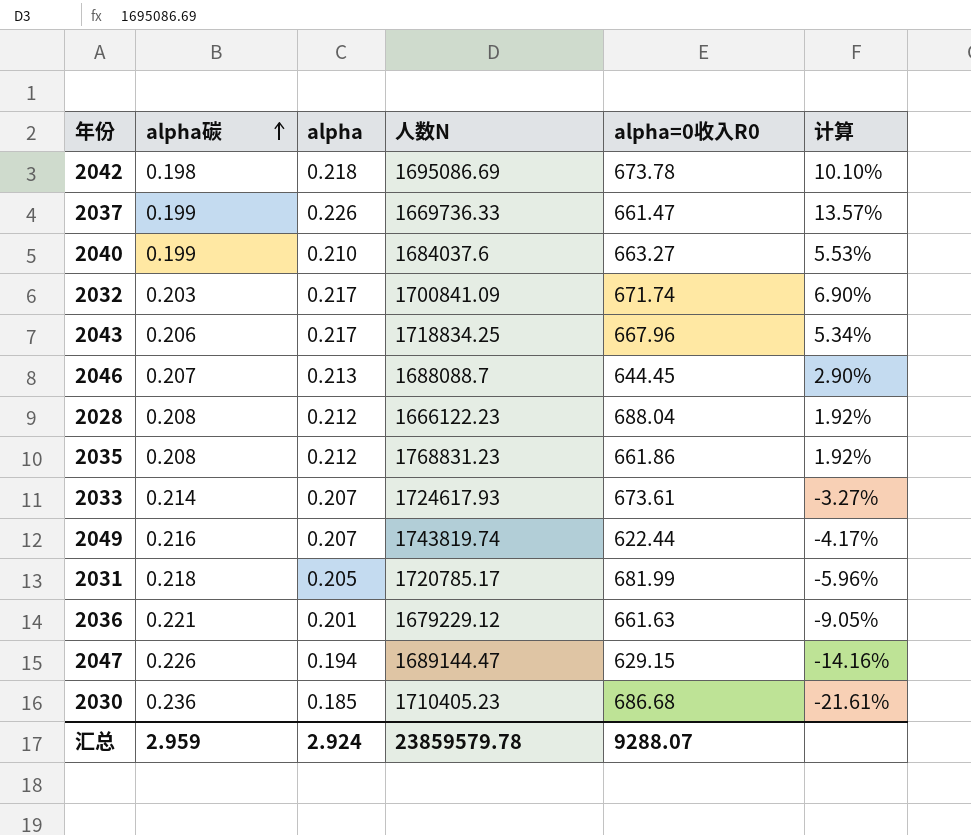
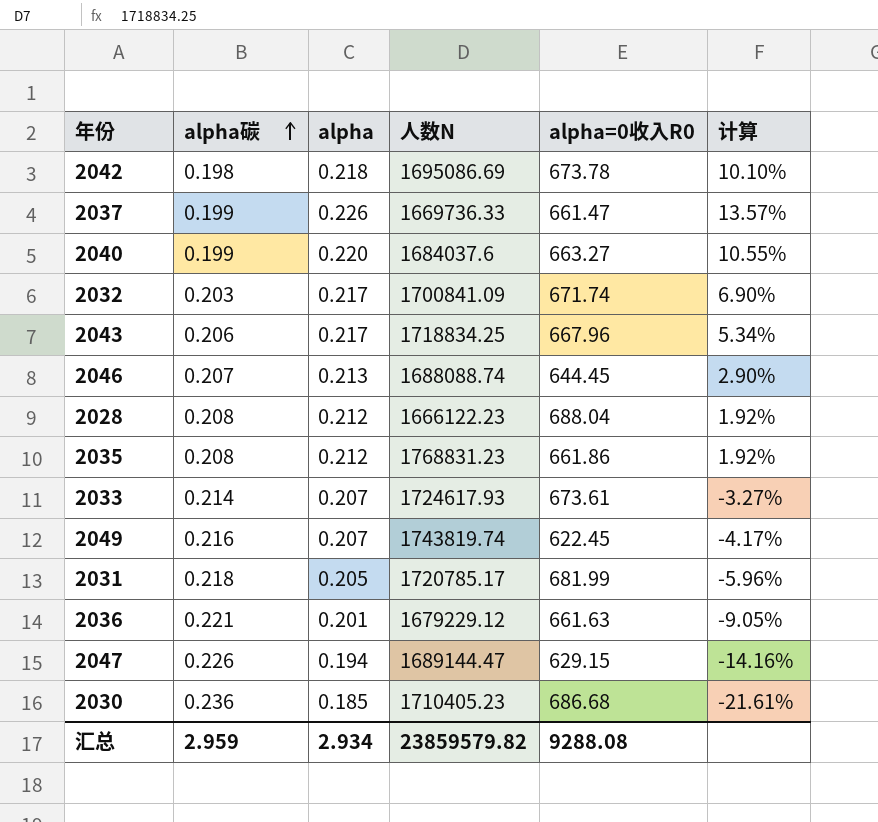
2040 | alpha: 0.210 -> 0.220
2040 | 计算: 5.53% -> 10.55%
2046 | 人数N: 1688088.7 -> 1688088.74
2049 | alpha=0收入R0: 622.44 -> 622.45
汇总 | alpha: 2.924 -> 2.934
汇总 | 人数N: 23859579.78 -> 23859579.82
汇总 | alpha=0收入R0: 9288.07 -> 9288.08

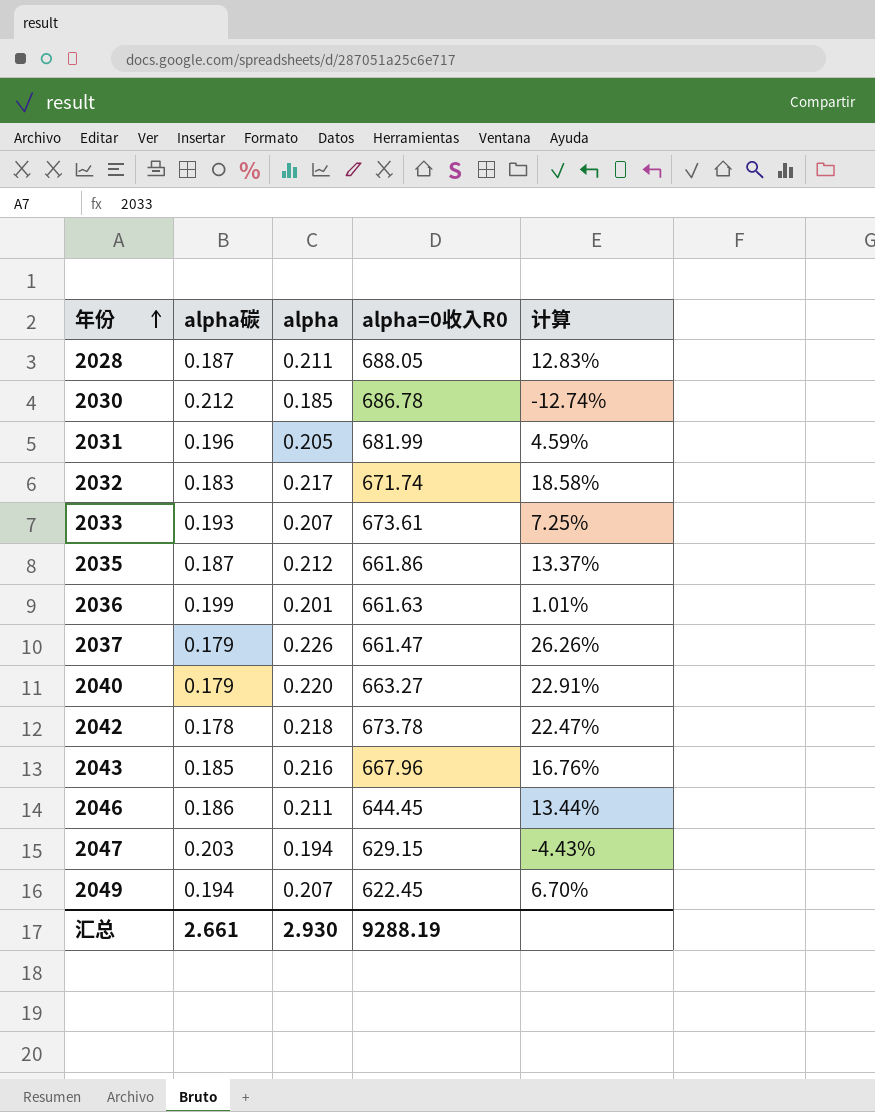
row order: alpha碳 ascending -> 年份 ascending
column 人数N | position: 4 -> none
2028 | alpha碳: 0.208 -> 0.187
2028 | alpha: 0.212 -> 0.211
2028 | alpha=0收入R0: 688.04 -> 688.05
2028 | 计算: 1.92% -> 12.83%
2030 | alpha碳: 0.236 -> 0.212
2030 | alpha=0收入R0: 686.68 -> 686.78
2030 | 计算: -21.61% -> -12.74%
2031 | alpha碳: 0.218 -> 0.196
2031 | 计算: -5.96% -> 4.59%
2032 | alpha碳: 0.203 -> 0.183
2032 | 计算: 6.90% -> 18.58%
2033 | alpha碳: 0.214 -> 0.193
2033 | 计算: -3.27% -> 7.25%
2035 | alpha碳: 0.208 -> 0.187
2035 | 计算: 1.92% -> 13.37%
2036 | alpha碳: 0.221 -> 0.199
2036 | 计算: -9.05% -> 1.01%
2037 | alpha碳: 0.199 -> 0.179
2037 | 计算: 13.57% -> 26.26%
2040 | alpha碳: 0.199 -> 0.179
2040 | 计算: 10.55% -> 22.91%
2042 | alpha碳: 0.198 -> 0.178
2042 | 计算: 10.10% -> 22.47%
2043 | alpha碳: 0.206 -> 0.185
2043 | alpha: 0.217 -> 0.216
2043 | 计算: 5.34% -> 16.76%
2046 | alpha碳: 0.207 -> 0.186
2046 | alpha: 0.213 -> 0.211
2046 | 计算: 2.90% -> 13.44%
2047 | alpha碳: 0.226 -> 0.203
2047 | 计算: -14.16% -> -4.43%
2049 | alpha碳: 0.216 -> 0.194
2049 | 计算: -4.17% -> 6.70%
汇总 | alpha碳: 2.959 -> 2.661
汇总 | alpha: 2.934 -> 2.930
汇总 | alpha=0收入R0: 9288.08 -> 9288.19

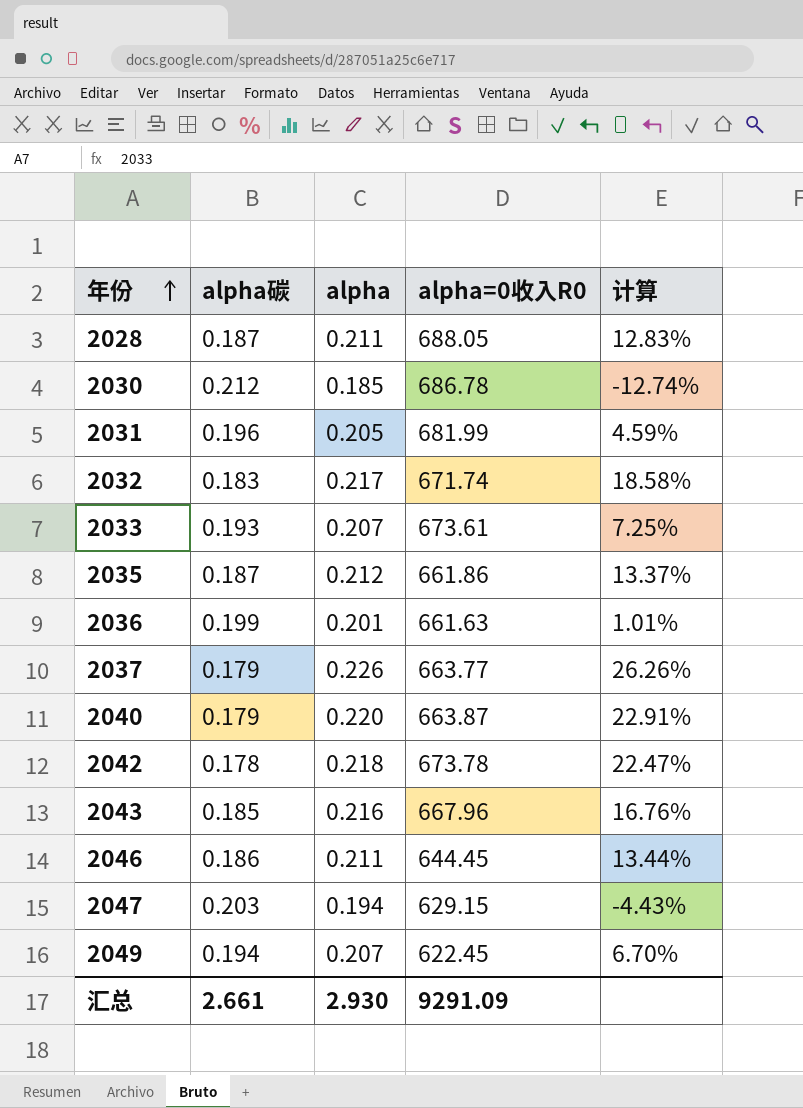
2037 | alpha=0收入R0: 661.47 -> 663.77
2040 | alpha=0收入R0: 663.27 -> 663.87
汇总 | alpha=0收入R0: 9288.19 -> 9291.09

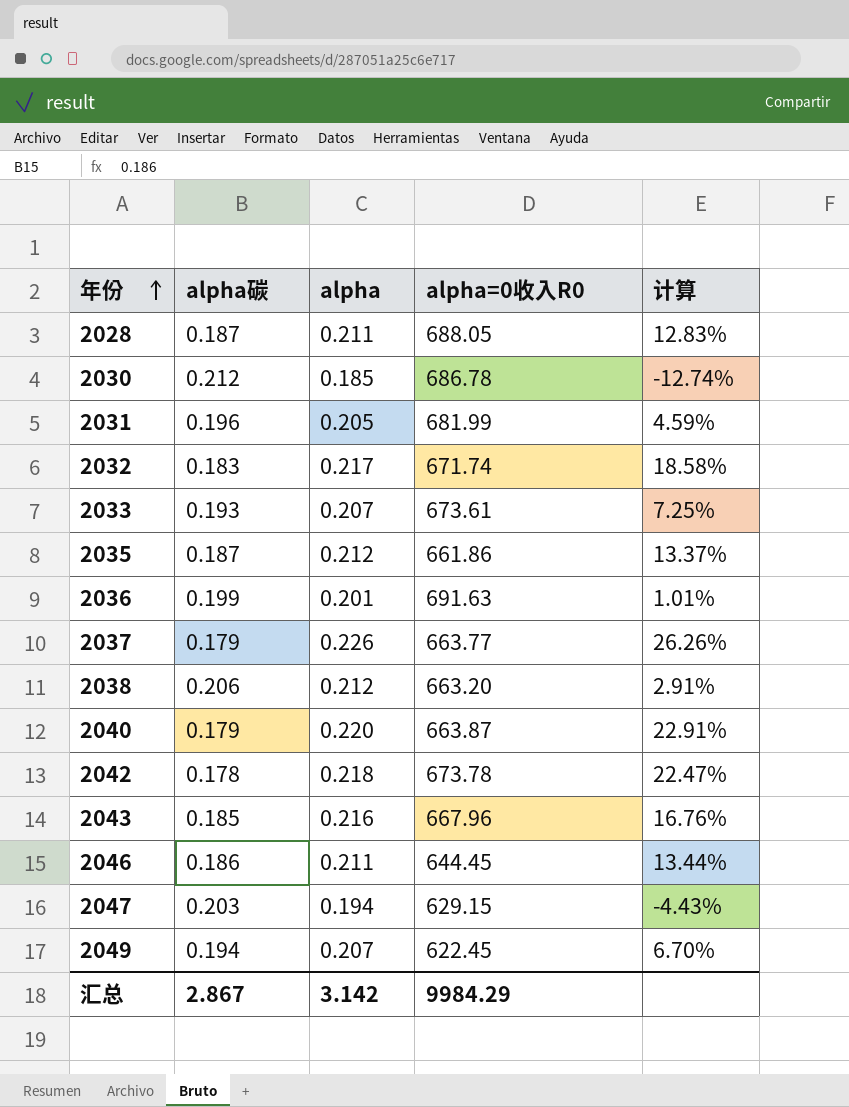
2036 | alpha=0收入R0: 661.63 -> 691.63
row 2038: none -> 0.206 | 0.212 | 663.20 | 2.91%
汇总 | alpha碳: 2.661 -> 2.867
汇总 | alpha: 2.930 -> 3.142
汇总 | alpha=0收入R0: 9291.09 -> 9984.29

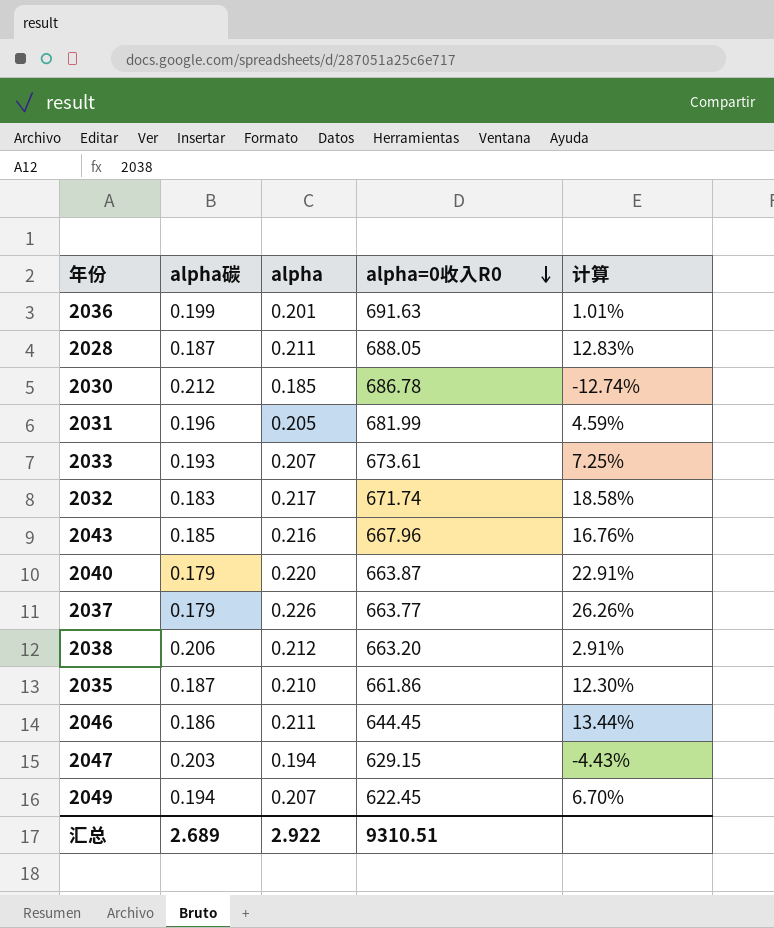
row order: 年份 ascending -> alpha=0收入R0 descending
row 2042: 0.178 | 0.218 | 673.78 | 22.47% -> none
2035 | alpha: 0.212 -> 0.210
2035 | 计算: 13.37% -> 12.30%
汇总 | alpha碳: 2.867 -> 2.689
汇总 | alpha: 3.142 -> 2.922
汇总 | alpha=0收入R0: 9984.29 -> 9310.51

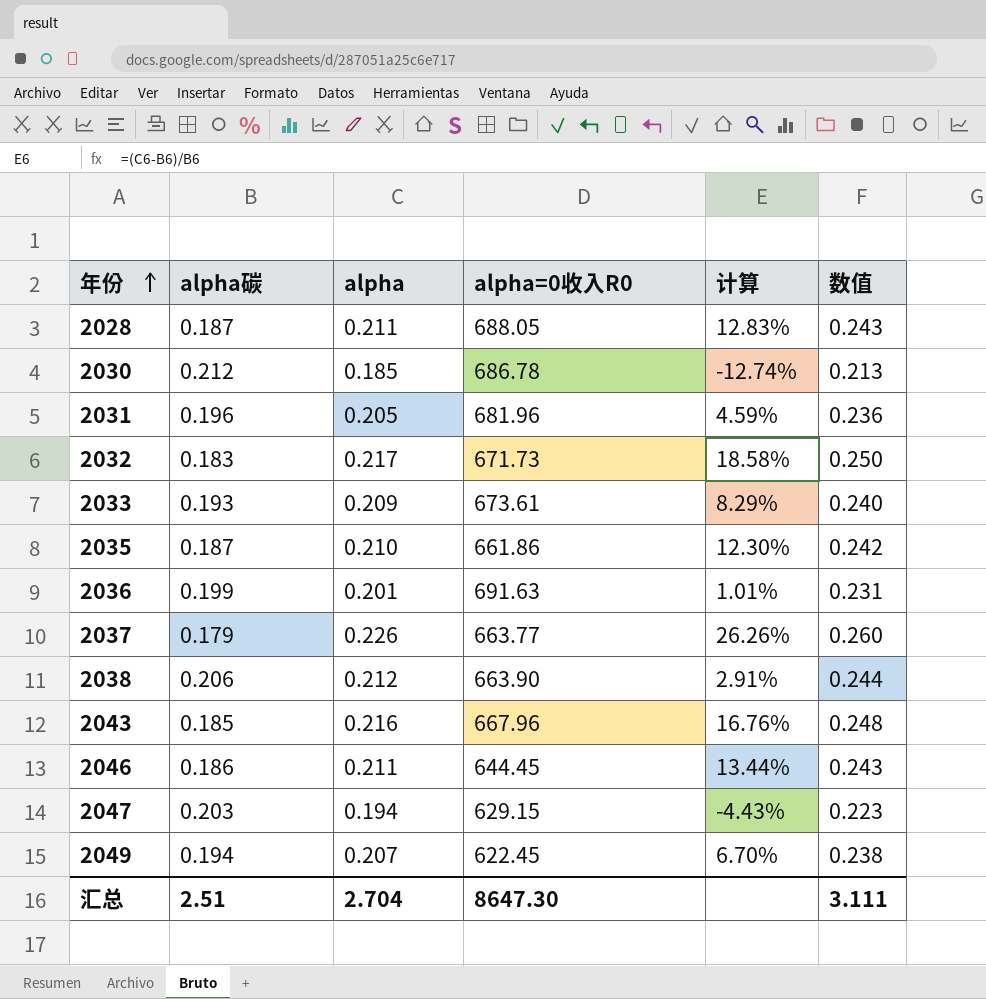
row order: alpha=0收入R0 descending -> 年份 ascending
column 数值 | formula: none -> [alpha] * 1.15
row 2040: 0.179 | 0.220 | 663.87 | 22.91% -> none
2031 | alpha=0收入R0: 681.99 -> 681.96
2032 | alpha=0收入R0: 671.74 -> 671.73
2033 | alpha: 0.207 -> 0.209
2033 | 计算: 7.25% -> 8.29%
2038 | alpha=0收入R0: 663.20 -> 663.90
汇总 | alpha碳: 2.689 -> 2.51
汇总 | alpha: 2.922 -> 2.704
汇总 | alpha=0收入R0: 9310.51 -> 8647.30

